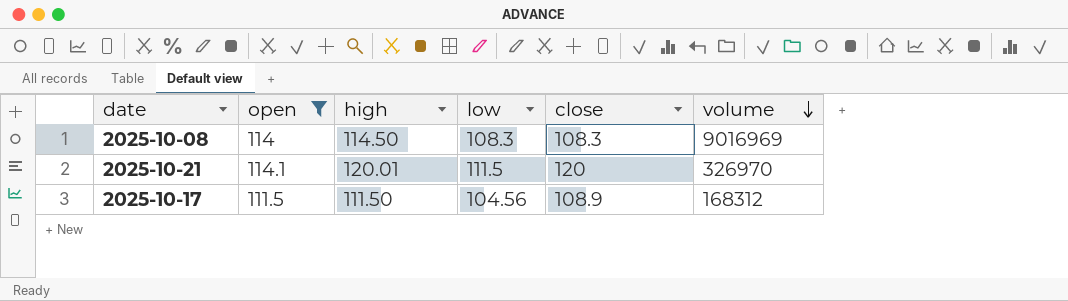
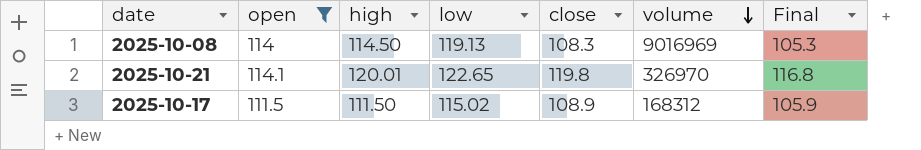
column Final | formula: none -> [close] - 3
2025-10-08 | low: 108.3 -> 119.13
2025-10-21 | low: 111.5 -> 122.65
2025-10-21 | close: 120 -> 119.8
2025-10-17 | low: 104.56 -> 115.02

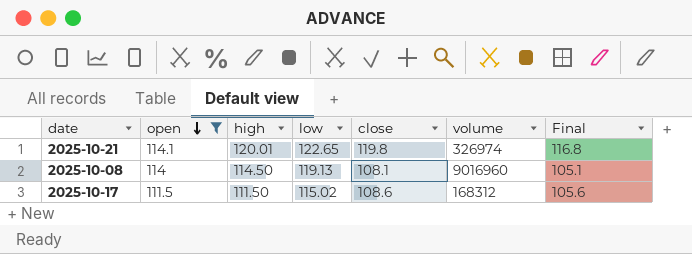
row order: volume descending -> open descending
2025-10-21 | volume: 326970 -> 326974
2025-10-08 | close: 108.3 -> 108.1
2025-10-08 | volume: 9016969 -> 9016960
2025-10-08 | Final: 105.3 -> 105.1
2025-10-17 | close: 108.9 -> 108.6
2025-10-17 | Final: 105.9 -> 105.6

